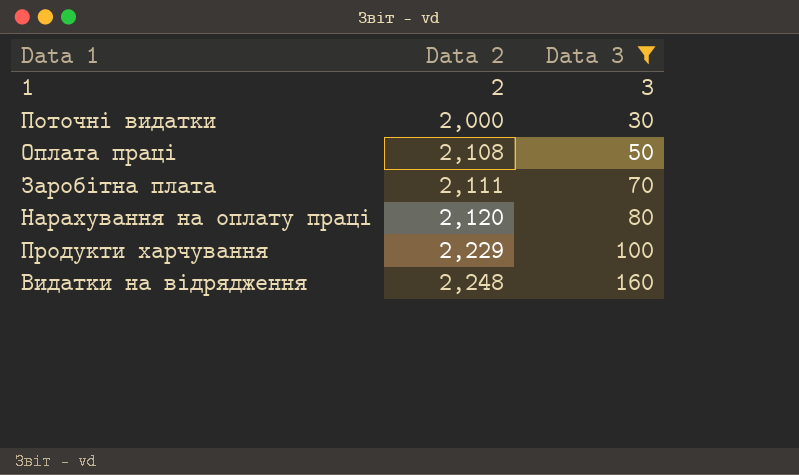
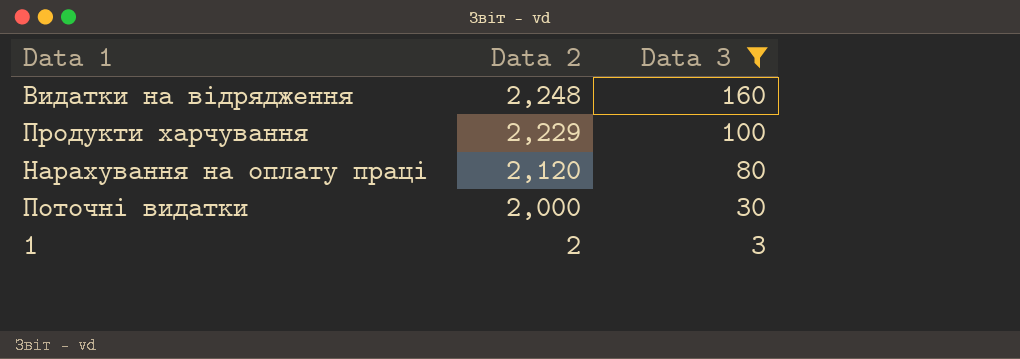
row order: Data 2 ascending -> Data 2 descending
row Оплата праці: 2,108 | 50 -> none
row Заробітна плата: 2,111 | 70 -> none

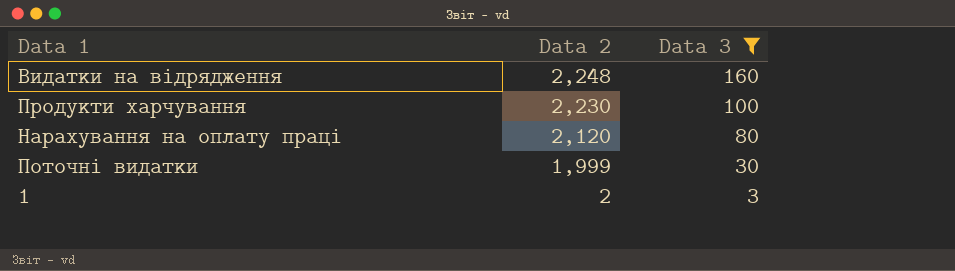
Продукти харчування | Data 2: 2,229 -> 2,230
Поточні видатки | Data 2: 2,000 -> 1,999

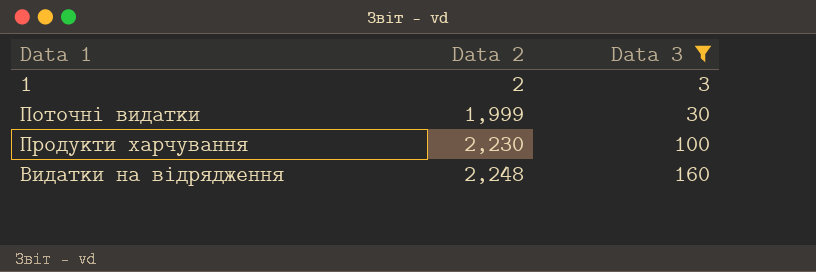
row order: Data 2 descending -> Data 2 ascending
row Нарахування на оплату праці: 2,120 | 80 -> none

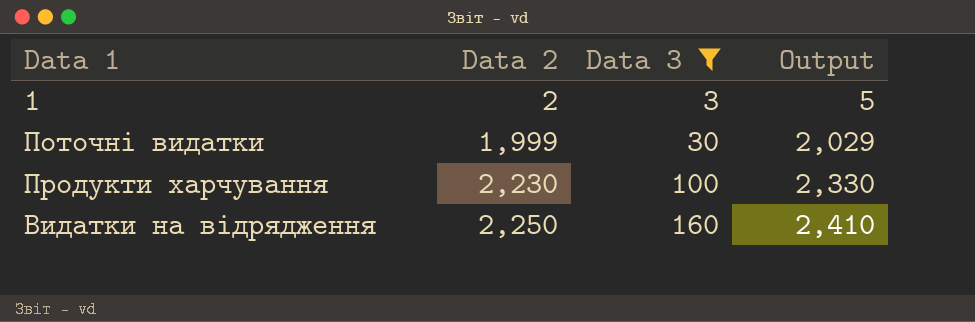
column Output | formula: none -> [Data 2] + [Data 3]
Видатки на відрядження | Data 2: 2,248 -> 2,250

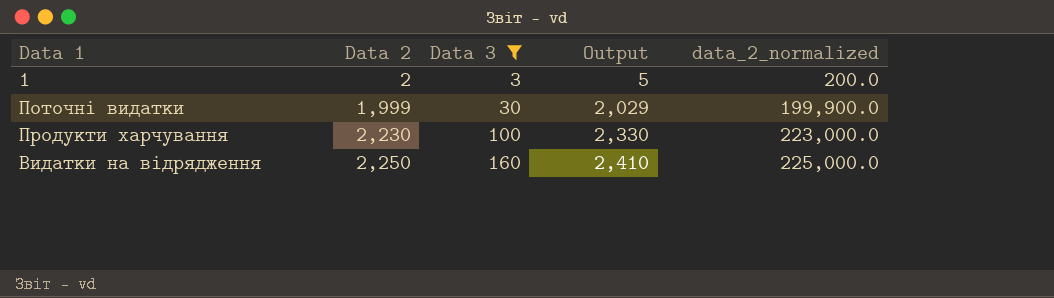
column data_2_normalized | formula: none -> [Data 2] * 100

